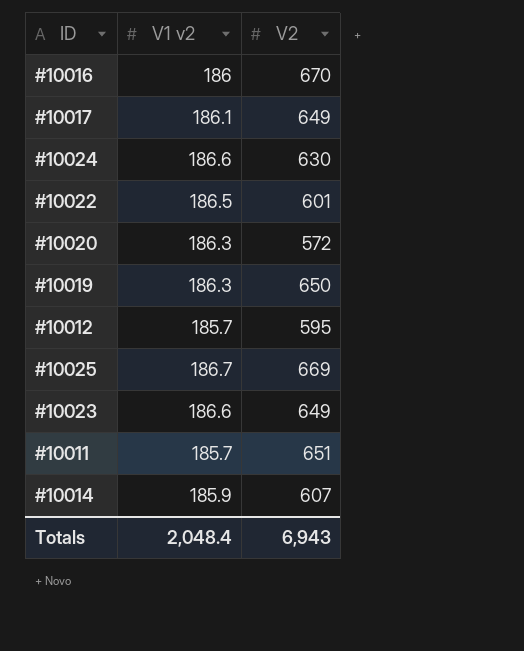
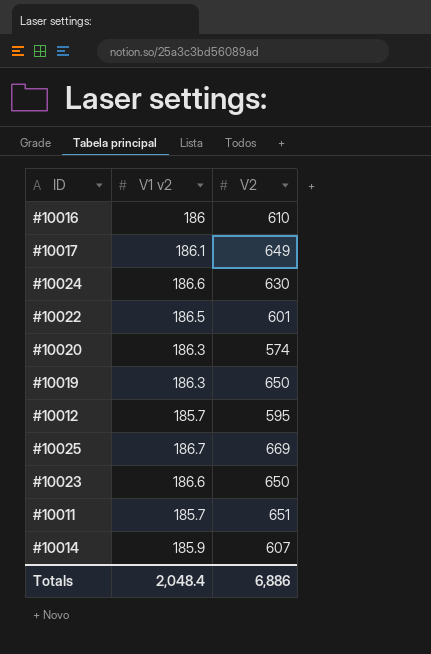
#10016 | V2: 670 -> 610
#10020 | V2: 572 -> 574
#10023 | V2: 649 -> 650
Totals | V2: 6,943 -> 6,886

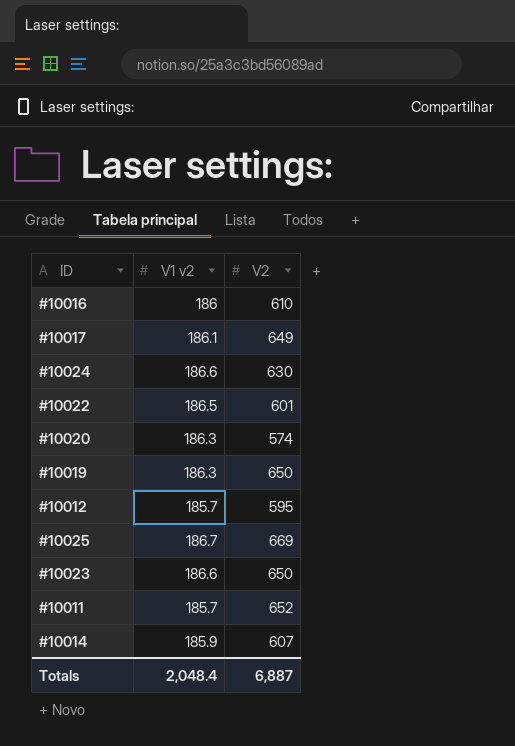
#10011 | V2: 651 -> 652
Totals | V2: 6,886 -> 6,887

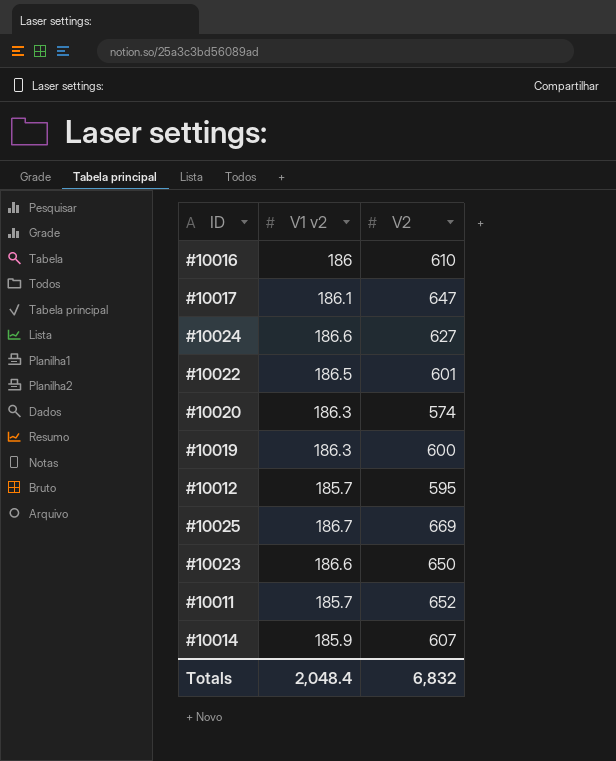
#10017 | V2: 649 -> 647
#10024 | V2: 630 -> 627
#10019 | V2: 650 -> 600
Totals | V2: 6,887 -> 6,832

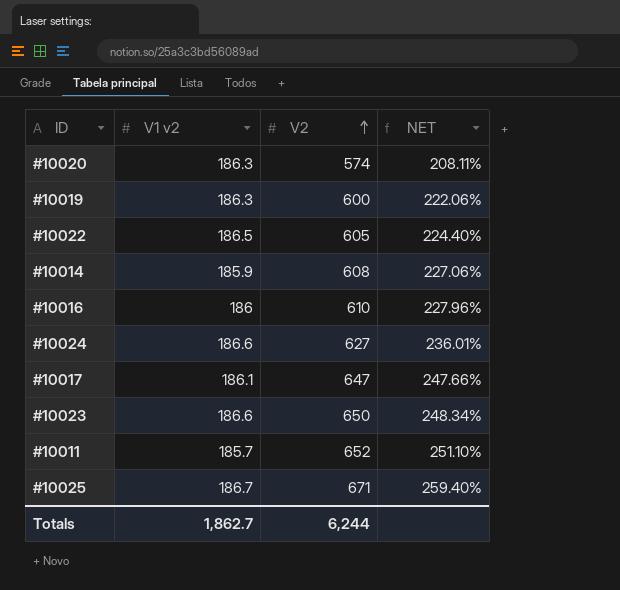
row order: none -> V2 ascending
column NET | formula: none -> ([V2] - [V1 v2]) / [V1 v2]
row #10012: 185.7 | 595 -> none
#10022 | V2: 601 -> 605
#10014 | V2: 607 -> 608
#10025 | V2: 669 -> 671
Totals | V1 v2: 2,048.4 -> 1,862.7
Totals | V2: 6,832 -> 6,244

